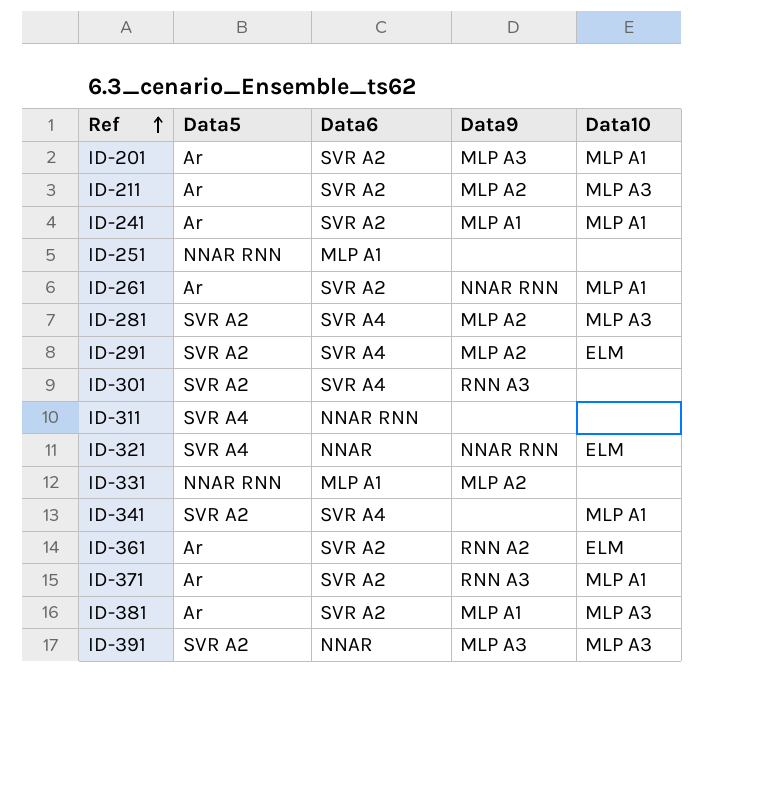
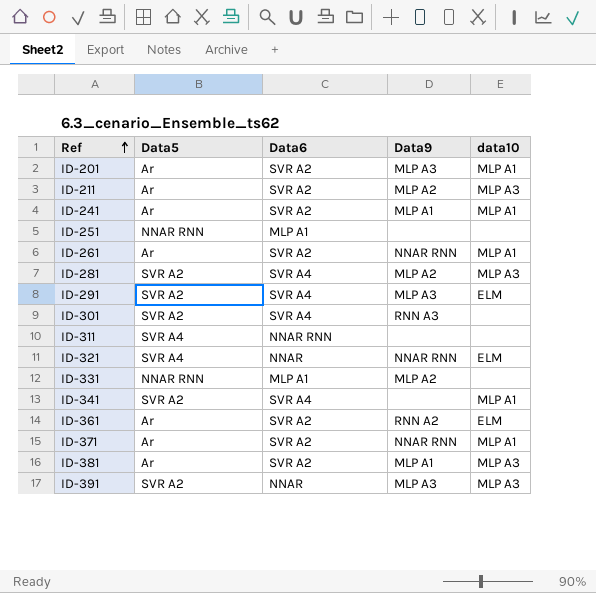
column name: Data10 -> data10
ID-291 | Data9: MLP A2 -> MLP A3
ID-371 | Data9: RNN A3 -> NNAR RNN

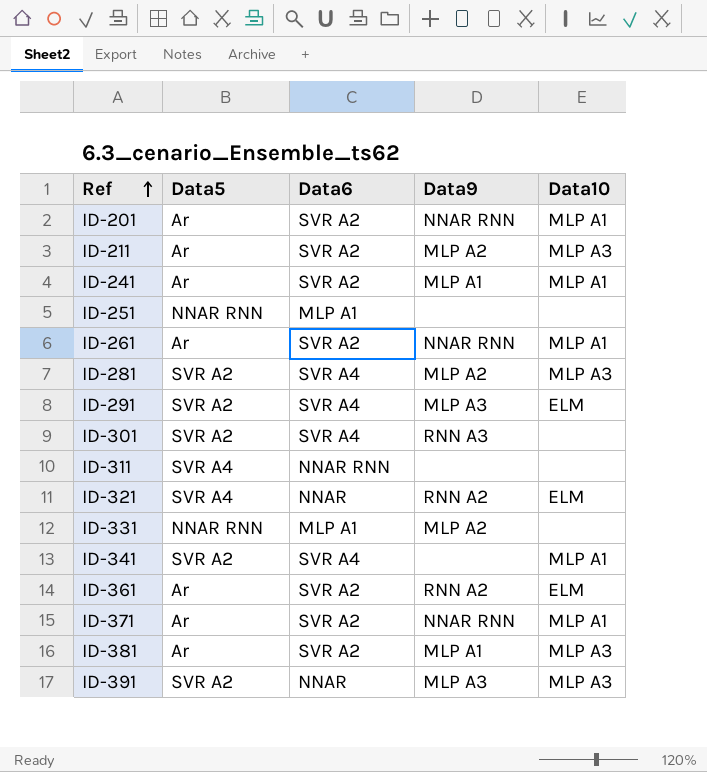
column name: data10 -> Data10
ID-201 | Data9: MLP A3 -> NNAR RNN
ID-321 | Data9: NNAR RNN -> RNN A2

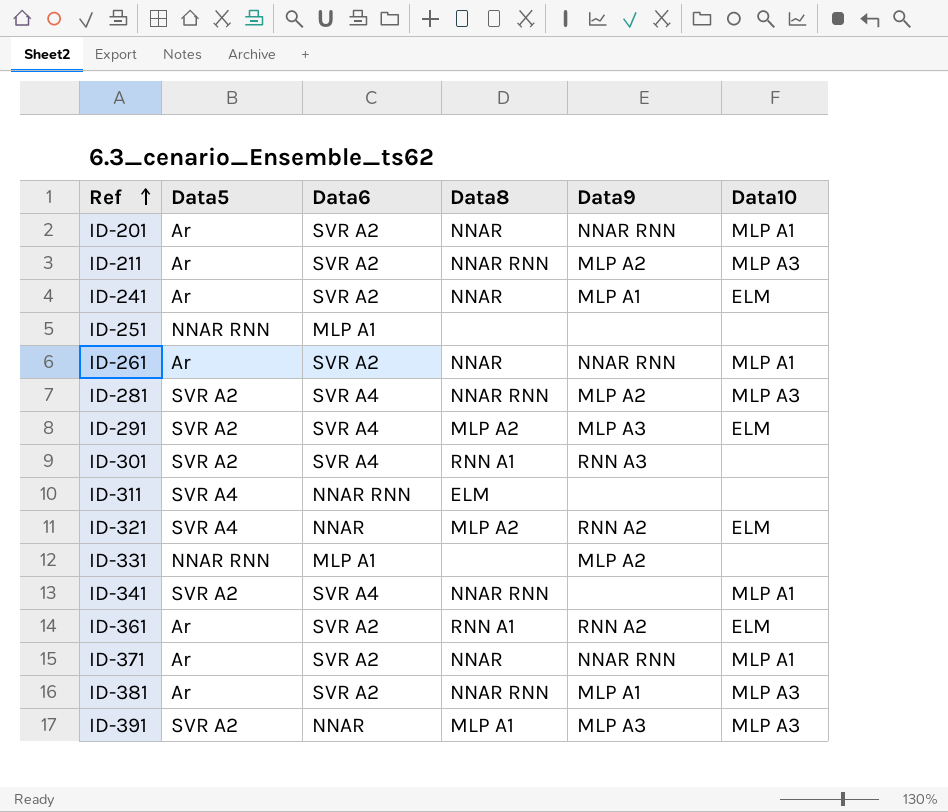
column Data8 | position: none -> 4
ID-241 | Data10: MLP A1 -> ELM

